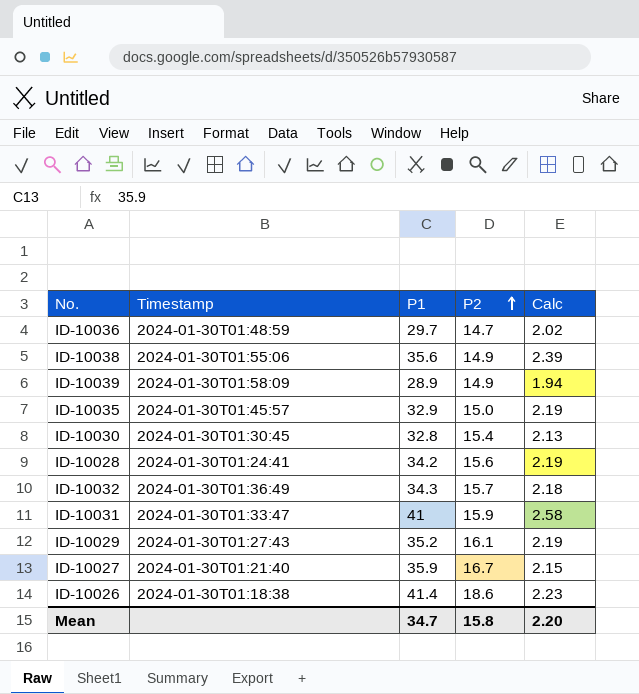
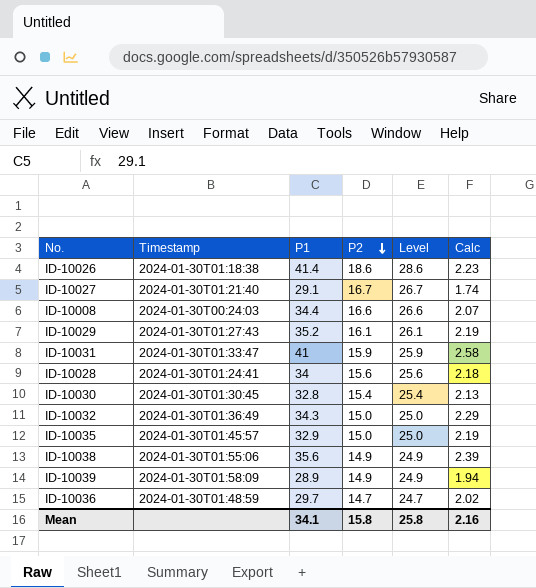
row order: P2 ascending -> P2 descending
column Level | formula: none -> [P2] + 10
ID-10027 | P1: 35.9 -> 29.1
ID-10027 | Calc: 2.15 -> 1.74
row ID-10008: none -> 2024-01-30T00:24:03 | 34.4 | 16.6 | 26.6 | 2.07
ID-10028 | P1: 34.2 -> 34
ID-10028 | Calc: 2.19 -> 2.18
ID-10032 | P2: 15.7 -> 15.0
ID-10032 | Calc: 2.18 -> 2.29
Mean | P1: 34.7 -> 34.1
Mean | Calc: 2.20 -> 2.16

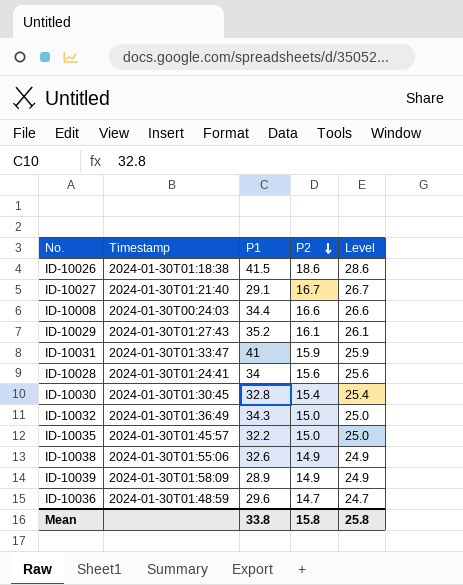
column Calc | formula: [P1] / [P2] -> none
ID-10026 | P1: 41.4 -> 41.5
ID-10035 | P1: 32.9 -> 32.2
ID-10038 | P1: 35.6 -> 32.6
ID-10036 | P1: 29.7 -> 29.6
Mean | P1: 34.1 -> 33.8

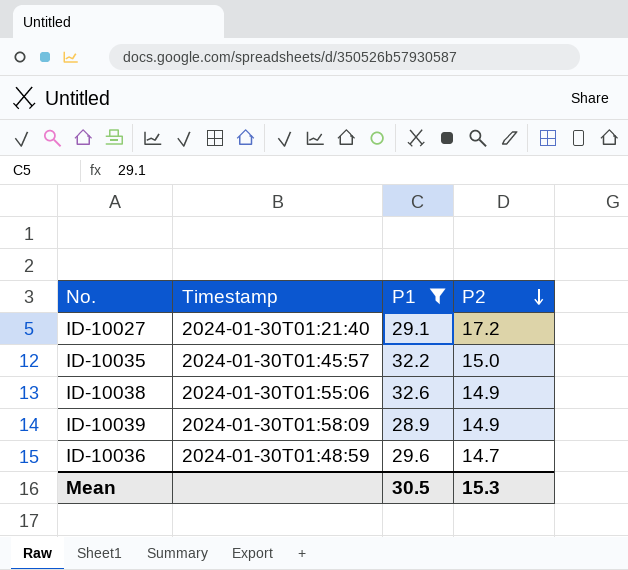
filter: none -> P1 <= 32.6
column Level | formula: [P2] + 10 -> none
ID-10027 | P2: 16.7 -> 17.2
Mean | P1: 33.8 -> 30.5
Mean | P2: 15.8 -> 15.3

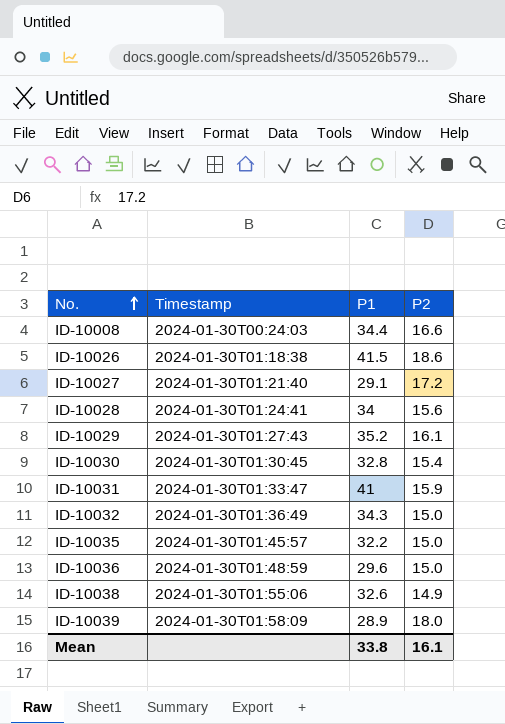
filter: P1 <= 32.6 -> none
row order: P2 descending -> No. ascending
ID-10036 | P2: 14.7 -> 15.0
ID-10039 | P2: 14.9 -> 18.0
Mean | P1: 30.5 -> 33.8
Mean | P2: 15.3 -> 16.1

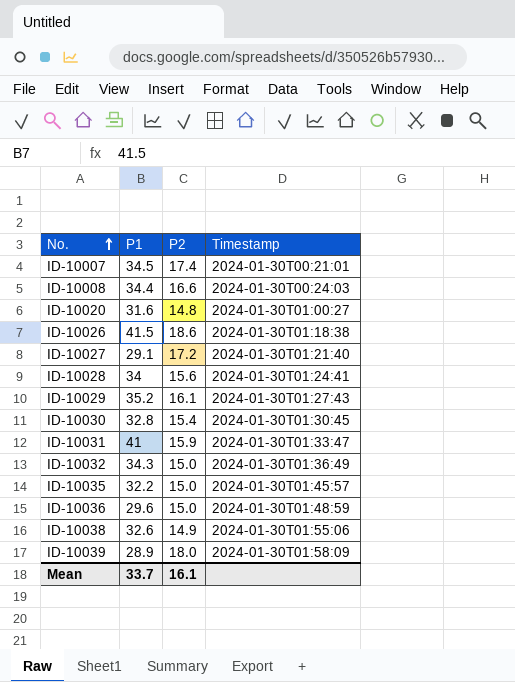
column Timestamp | position: 2 -> 4
row ID-10007: none -> 34.5 | 17.4 | 2024-01-30T00:21:01
row ID-10020: none -> 31.6 | 14.8 | 2024-01-30T01:00:27
Mean | P1: 33.8 -> 33.7

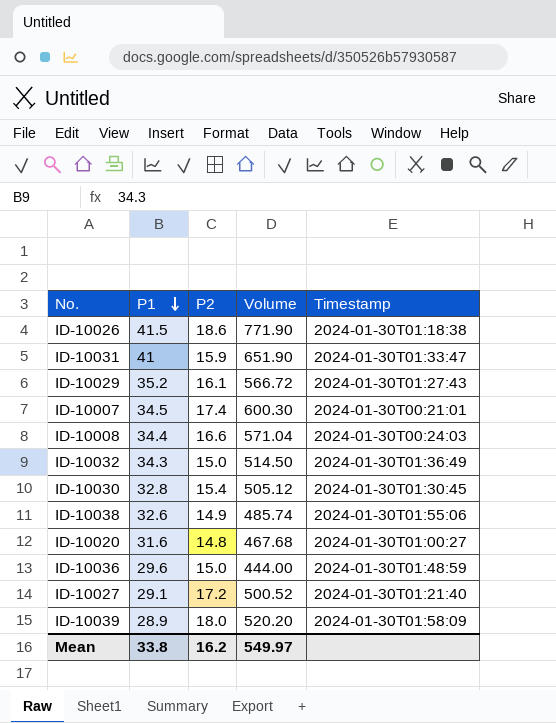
row order: No. ascending -> P1 descending
column Volume | formula: none -> [P1] * [P2]
row ID-10028: 34 | 15.6 | 2024-01-30T01:24:41 -> none
row ID-10035: 32.2 | 15.0 | 2024-01-30T01:45:57 -> none
Mean | P1: 33.7 -> 33.8
Mean | P2: 16.1 -> 16.2

